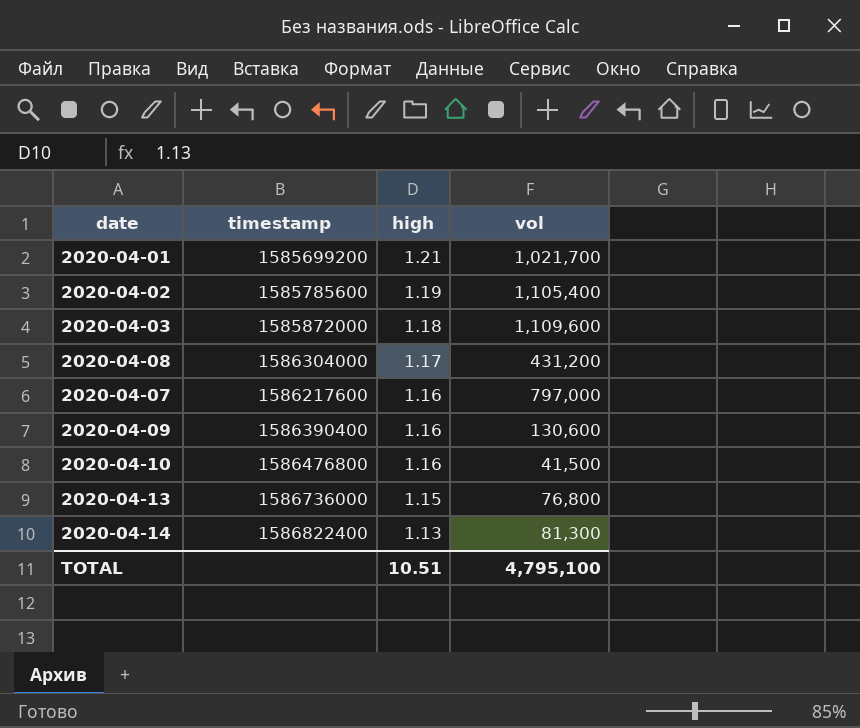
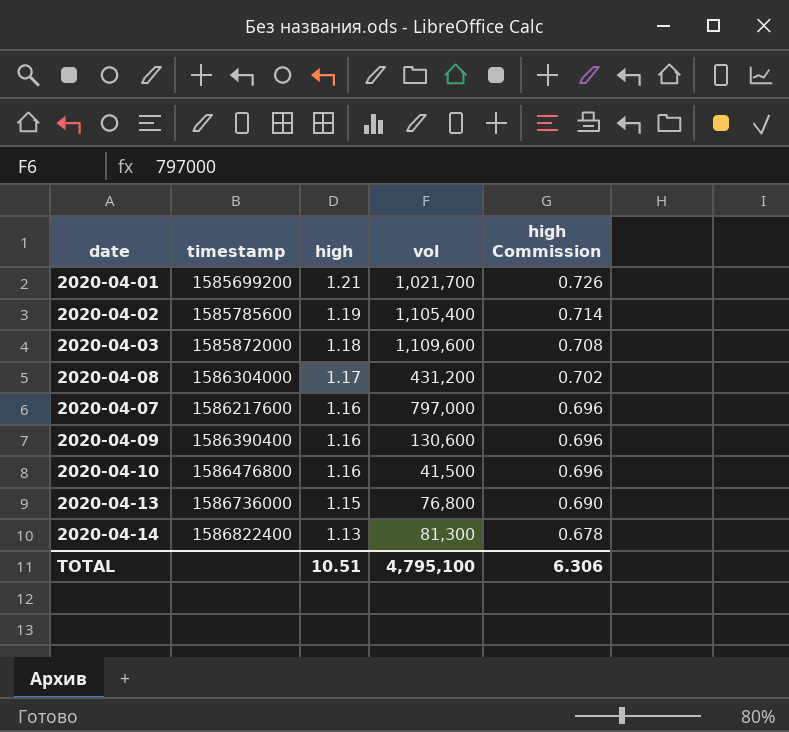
column high Commission | formula: none -> [high] * 0.6

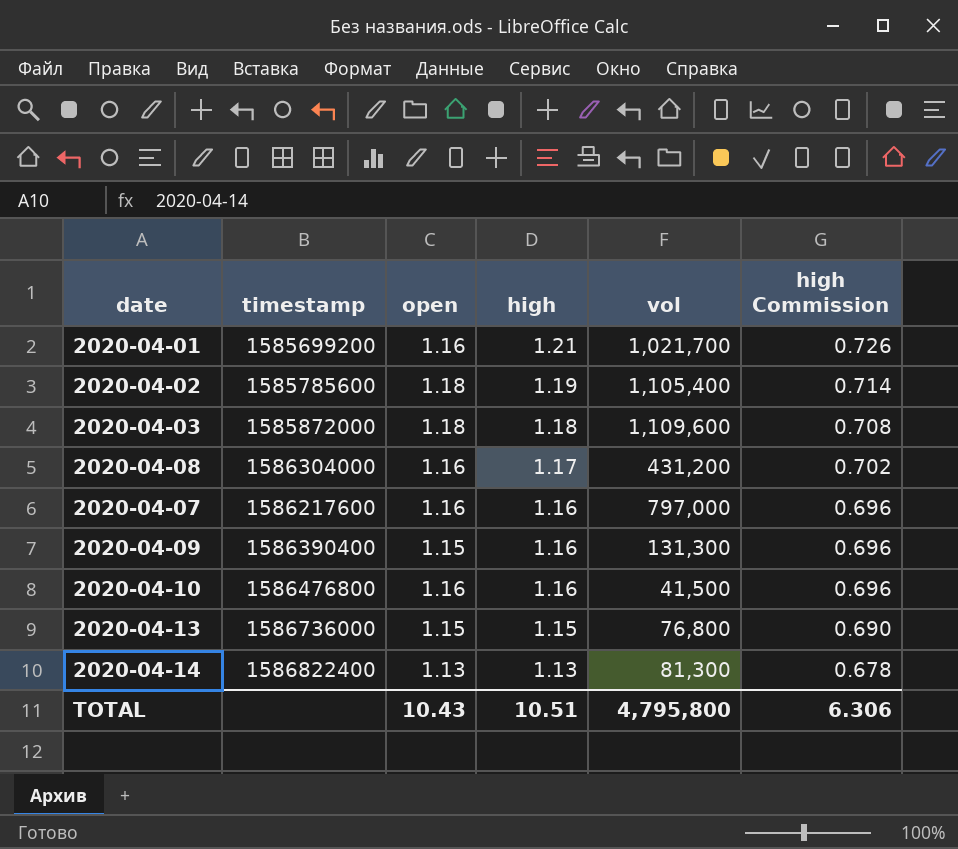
column open | position: none -> 3
2020-04-09 | vol: 130,600 -> 131,300
TOTAL | vol: 4,795,100 -> 4,795,800

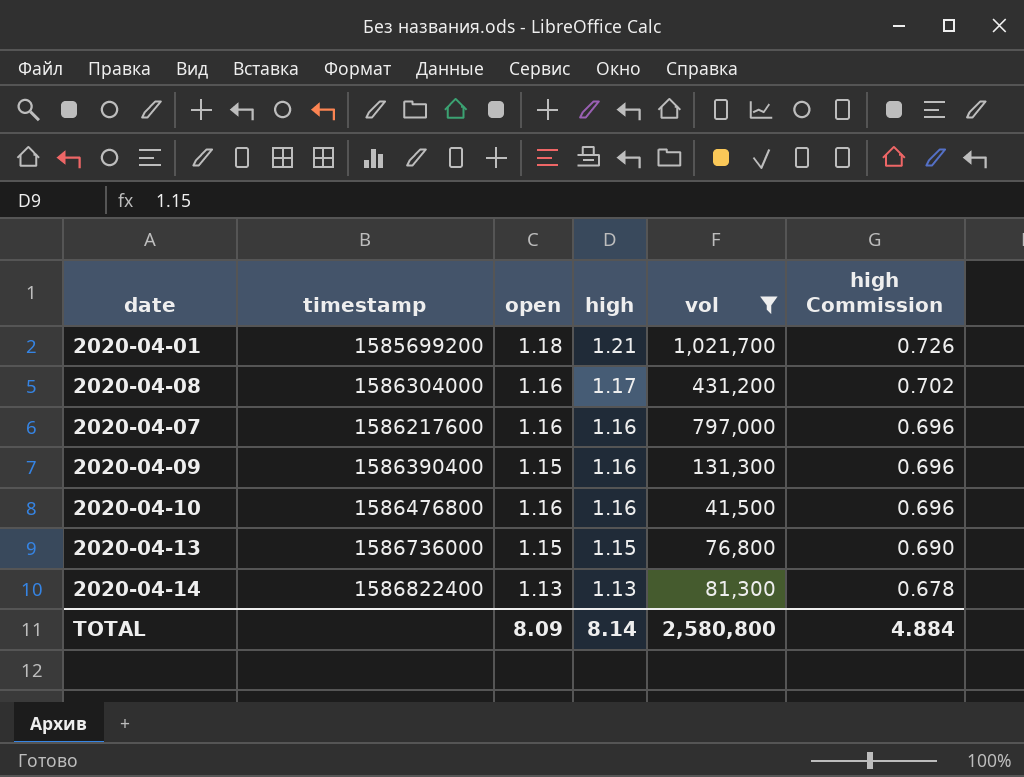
filter: none -> vol <= 1,021,700
2020-04-01 | open: 1.16 -> 1.18
TOTAL | open: 10.43 -> 8.09
TOTAL | high: 10.51 -> 8.14
TOTAL | vol: 4,795,800 -> 2,580,800
TOTAL | high Commission: 6.306 -> 4.884

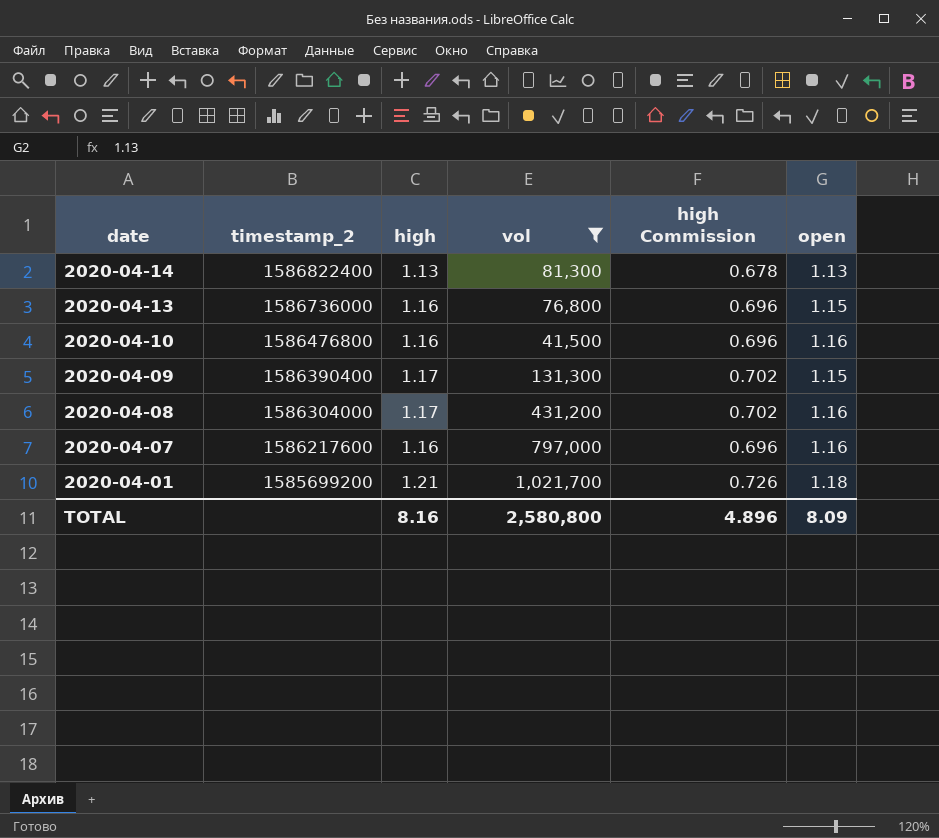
row order: high descending -> date descending
column name: timestamp -> timestamp_2
column open | position: 3 -> 6
2020-04-13 | high: 1.15 -> 1.16
2020-04-13 | high Commission: 0.690 -> 0.696
2020-04-09 | high: 1.16 -> 1.17
2020-04-09 | high Commission: 0.696 -> 0.702
TOTAL | high: 8.14 -> 8.16
TOTAL | high Commission: 4.884 -> 4.896

